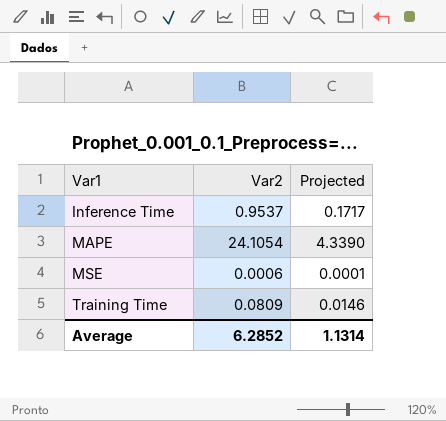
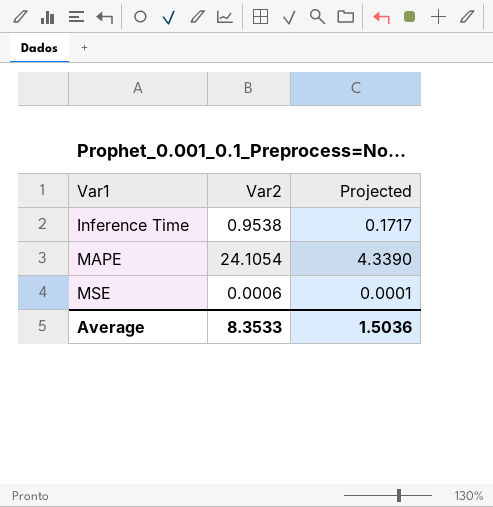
row Training Time: 0.0809 | 0.0146 -> none
Inference Time | Var2: 0.9537 -> 0.9538
Average | Var2: 6.2852 -> 8.3533
Average | Projected: 1.1314 -> 1.5036

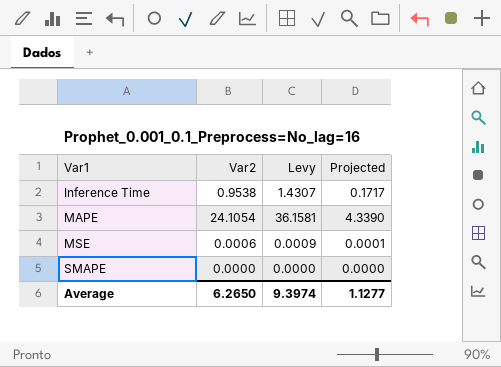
column Levy | formula: none -> [Var2] * 1.5
row SMAPE: none -> 0.0000 | 0.0000 | 0.0000
Average | Var2: 8.3533 -> 6.2650
Average | Projected: 1.5036 -> 1.1277

